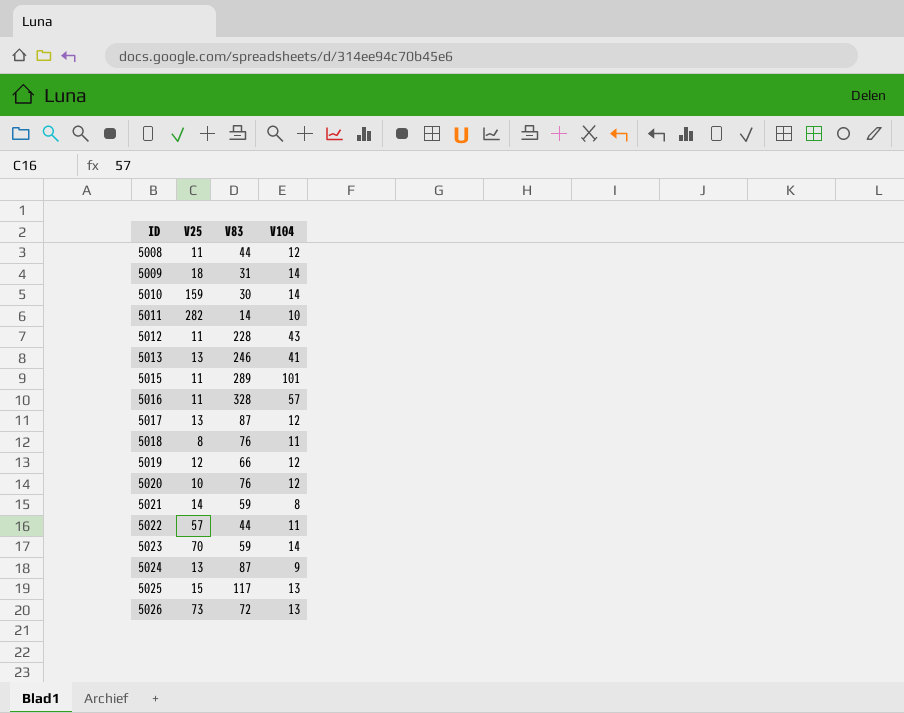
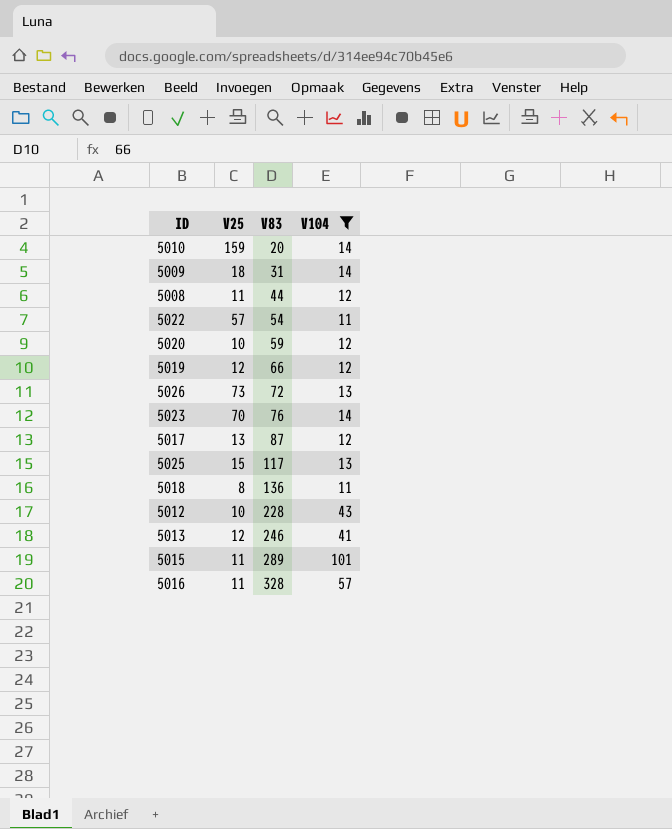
filter: none -> V104 >= 11
row order: ID ascending -> V83 ascending
5010 | V83: 30 -> 20
5022 | V83: 44 -> 54
5020 | V83: 76 -> 59
5023 | V83: 59 -> 76
5018 | V83: 76 -> 136
5012 | V25: 11 -> 10
5013 | V25: 13 -> 12

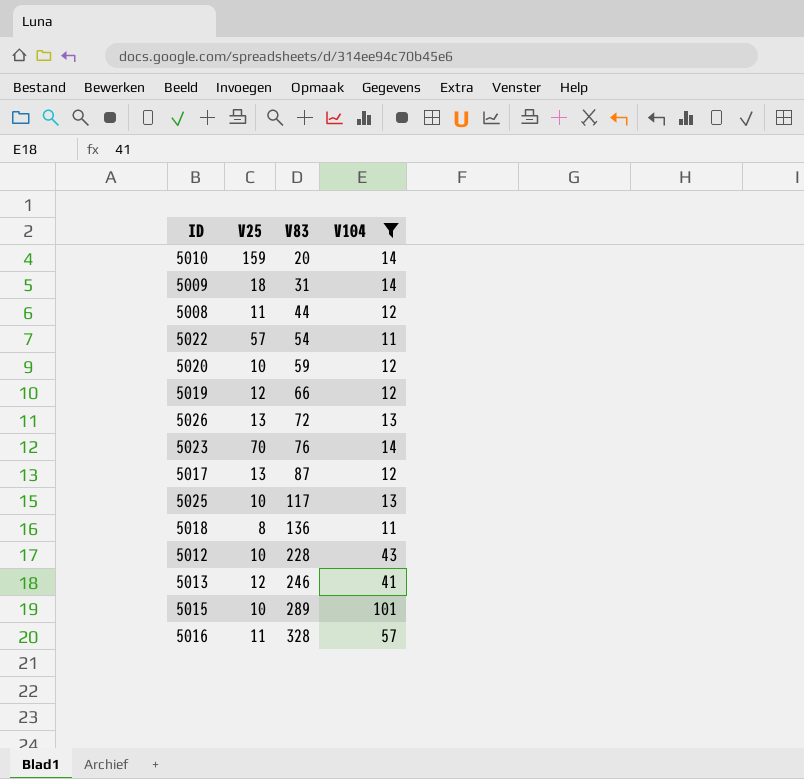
5026 | V25: 73 -> 13
5025 | V25: 15 -> 10
5015 | V25: 11 -> 10

